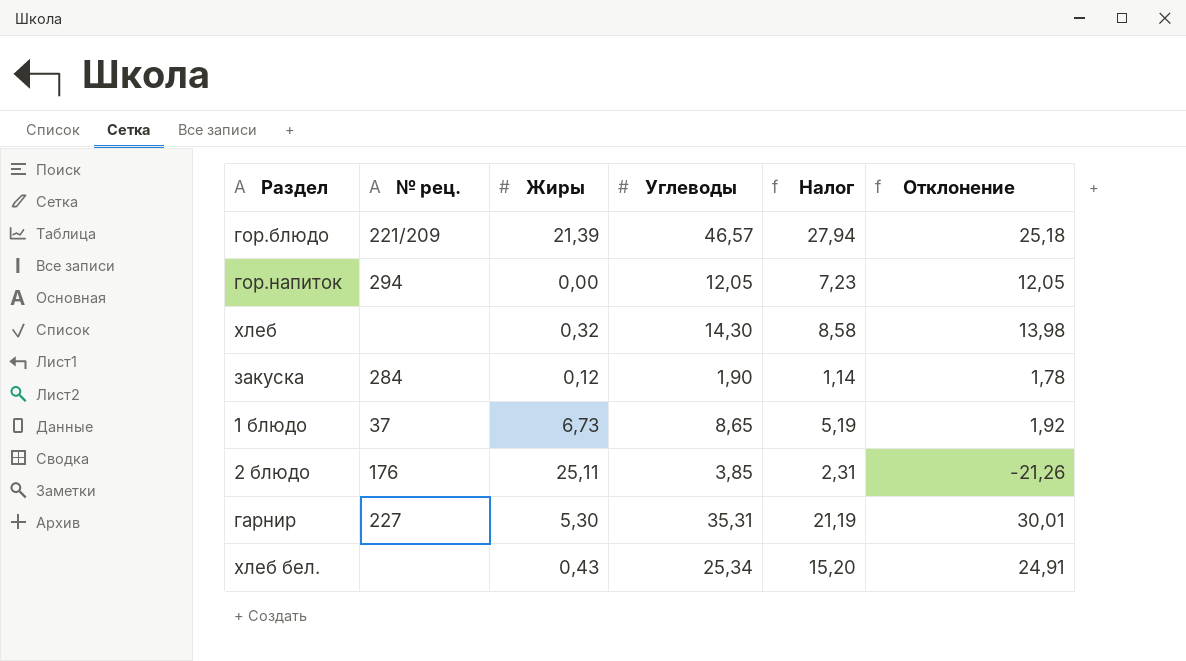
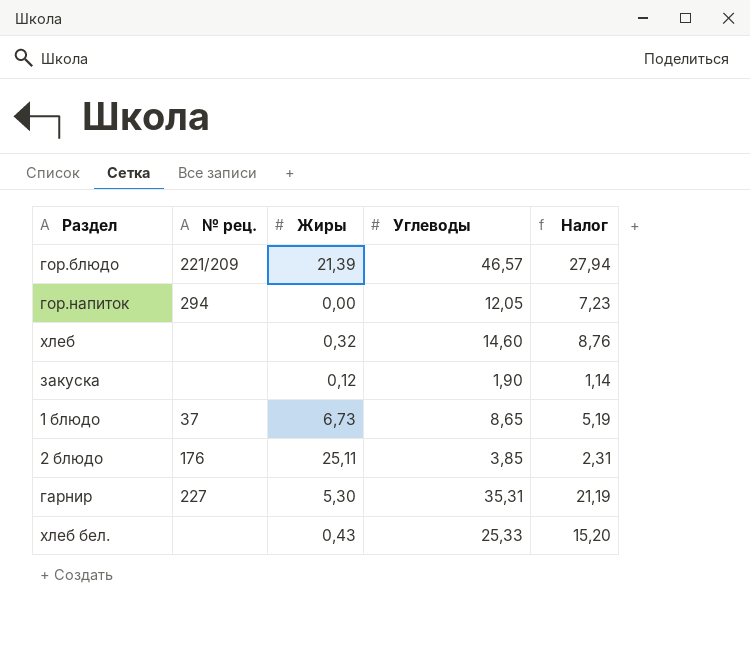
column Отклонение | formula: [Углеводы] - [Жиры] -> none
хлеб | Углеводы: 14,30 -> 14,60
хлеб | Налог: 8,58 -> 8,76
закуска | № рец.: 284 -> none
хлеб бел. | Углеводы: 25,34 -> 25,33

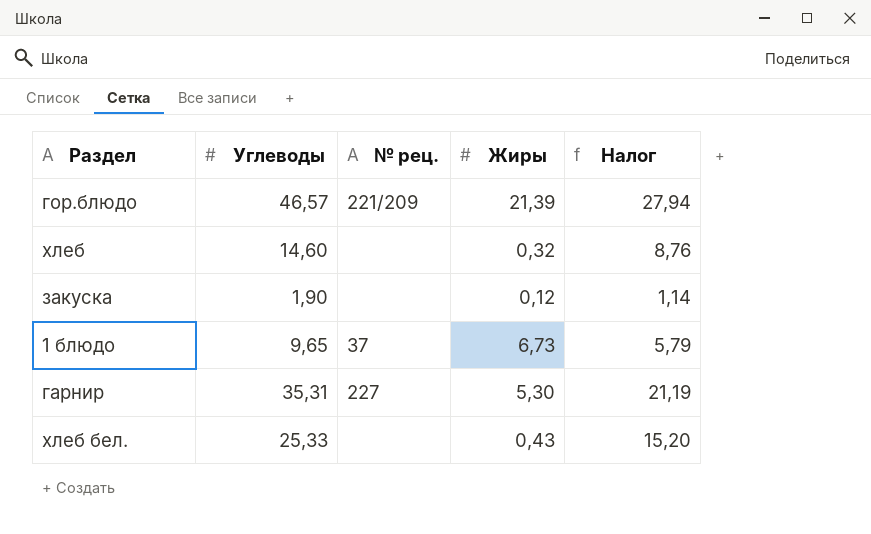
column Углеводы | position: 4 -> 2
row гор.напиток: 294 | 0,00 | 12,05 | 7,23 -> none
row 2 блюдо: 176 | 25,11 | 3,85 | 2,31 -> none
1 блюдо | Углеводы: 8,65 -> 9,65
1 блюдо | Налог: 5,19 -> 5,79

